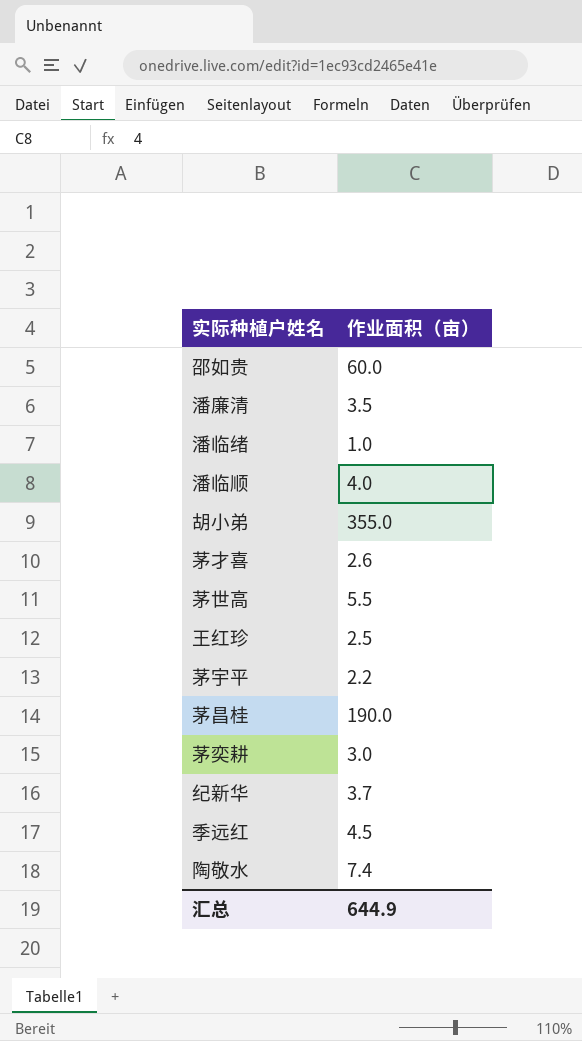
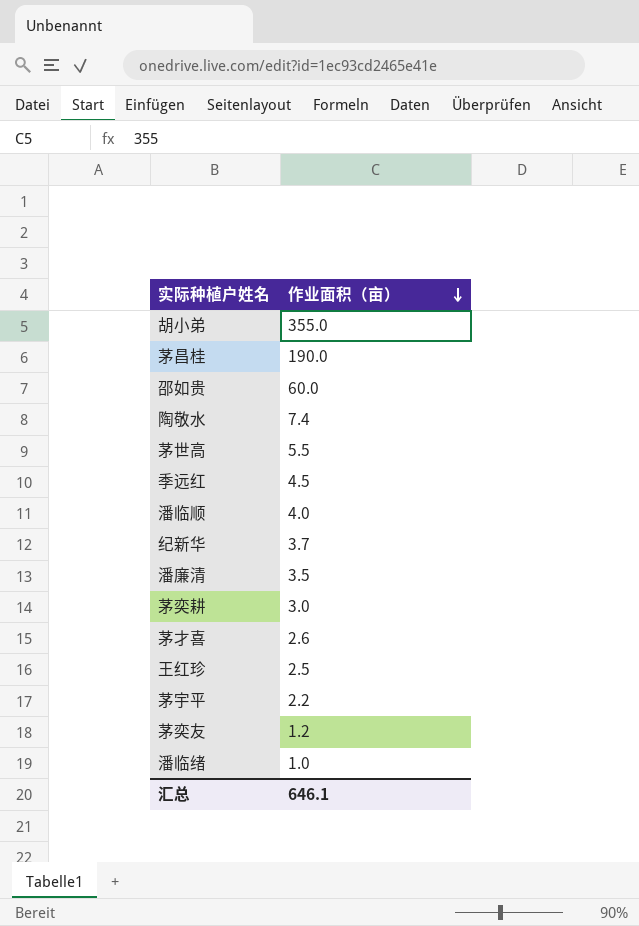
row order: none -> 作业面积（亩） descending
row 茅奕友: none -> 1.2
汇总 | 作业面积（亩）: 644.9 -> 646.1

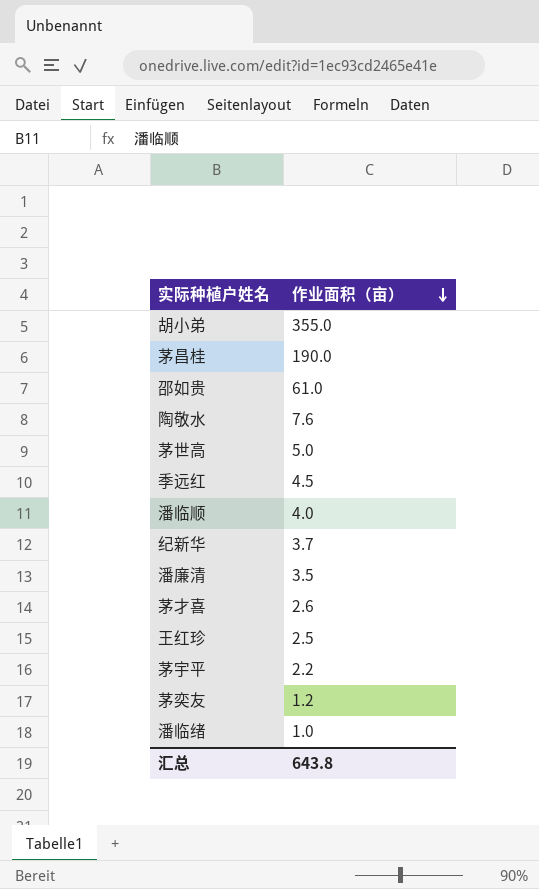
row 茅奕耕: 3.0 -> none
邵如贵 | 作业面积（亩）: 60.0 -> 61.0
陶敬水 | 作业面积（亩）: 7.4 -> 7.6
茅世高 | 作业面积（亩）: 5.5 -> 5.0
汇总 | 作业面积（亩）: 646.1 -> 643.8

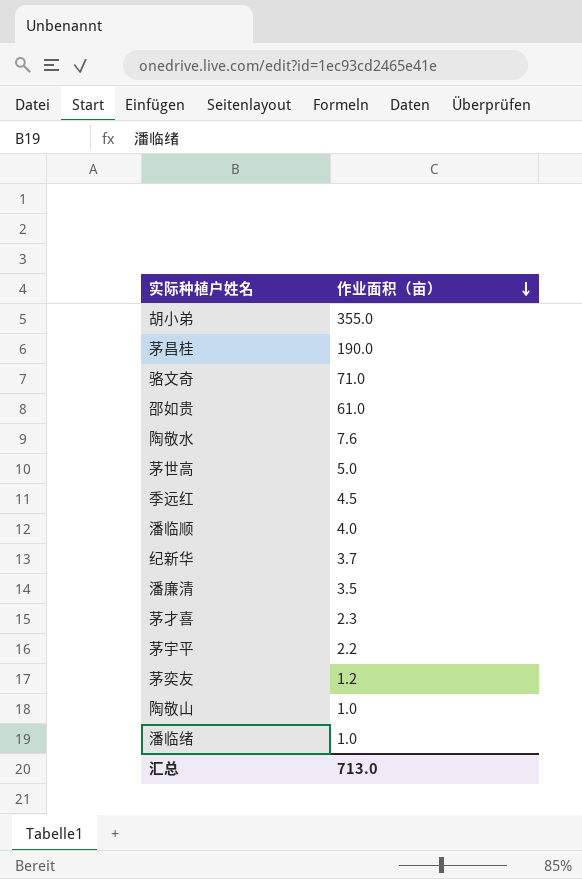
row 王红珍: 2.5 -> none
row 骆文奇: none -> 71.0
茅才喜 | 作业面积（亩）: 2.6 -> 2.3
row 陶敬山: none -> 1.0
汇总 | 作业面积（亩）: 643.8 -> 713.0

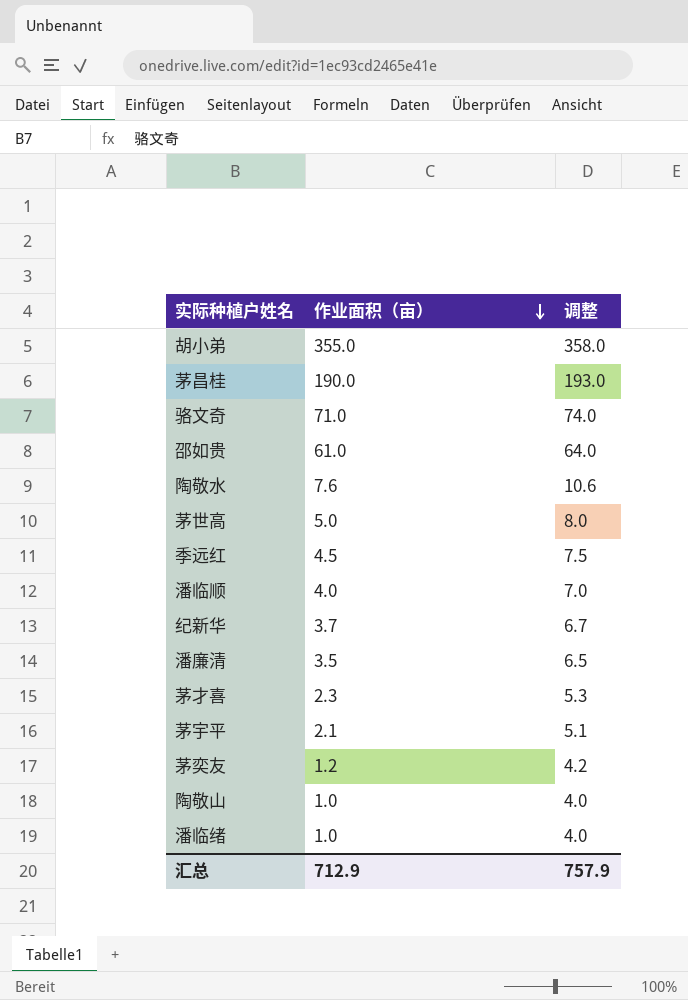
column 调整 | formula: none -> [作业面积（亩）] + 3
茅宇平 | 作业面积（亩）: 2.2 -> 2.1
汇总 | 作业面积（亩）: 713.0 -> 712.9

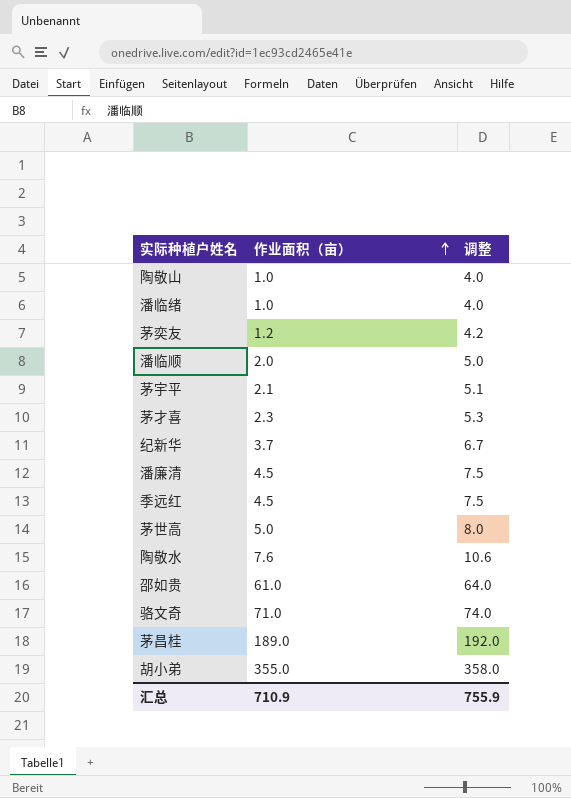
row order: 作业面积（亩） descending -> 作业面积（亩） ascending
潘临顺 | 作业面积（亩）: 4.0 -> 2.0
潘临顺 | 调整: 7.0 -> 5.0
潘廉清 | 作业面积（亩）: 3.5 -> 4.5
潘廉清 | 调整: 6.5 -> 7.5
茅昌桂 | 作业面积（亩）: 190.0 -> 189.0
茅昌桂 | 调整: 193.0 -> 192.0
汇总 | 作业面积（亩）: 712.9 -> 710.9
汇总 | 调整: 757.9 -> 755.9

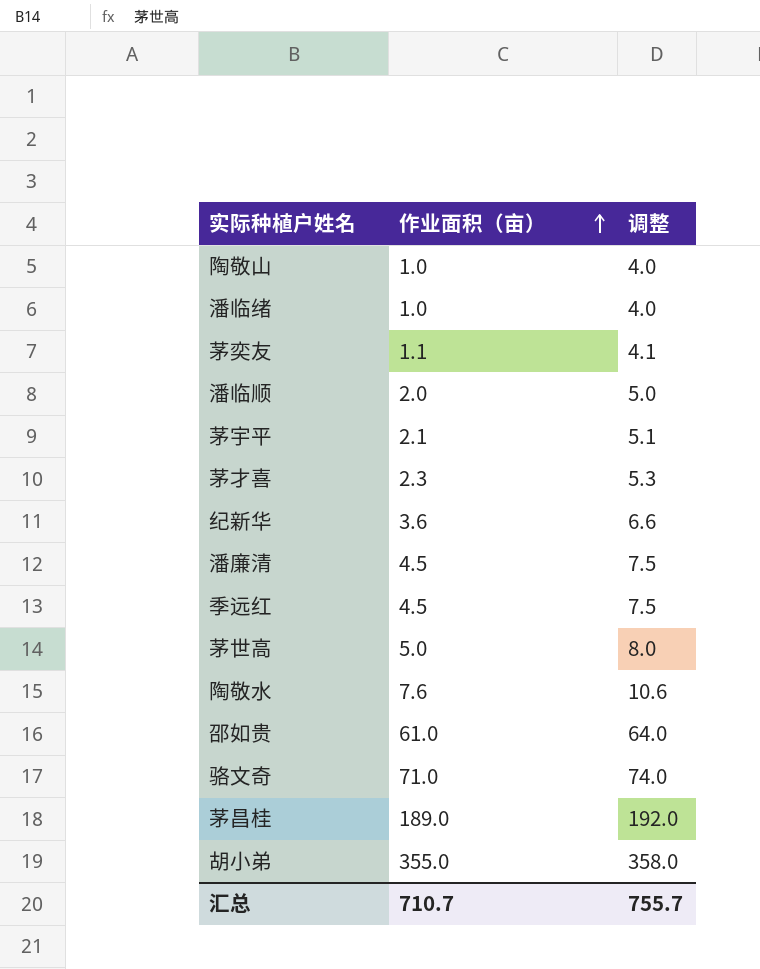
茅奕友 | 作业面积（亩）: 1.2 -> 1.1
茅奕友 | 调整: 4.2 -> 4.1
纪新华 | 作业面积（亩）: 3.7 -> 3.6
纪新华 | 调整: 6.7 -> 6.6
汇总 | 作业面积（亩）: 710.9 -> 710.7
汇总 | 调整: 755.9 -> 755.7

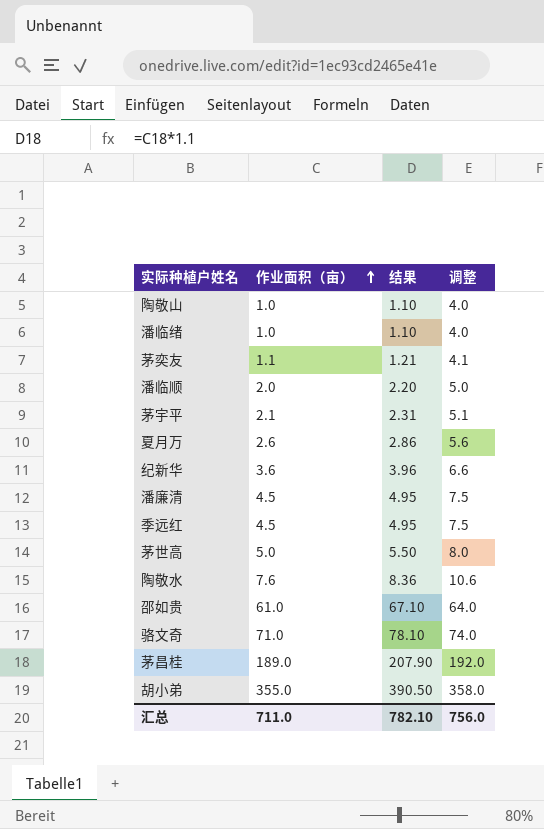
column 结果 | formula: none -> [作业面积（亩）] * 1.1
row 茅才喜: 2.3 | 5.3 -> none
row 夏月万: none -> 2.6 | 2.86 | 5.6
汇总 | 作业面积（亩）: 710.7 -> 711.0
汇总 | 调整: 755.7 -> 756.0

